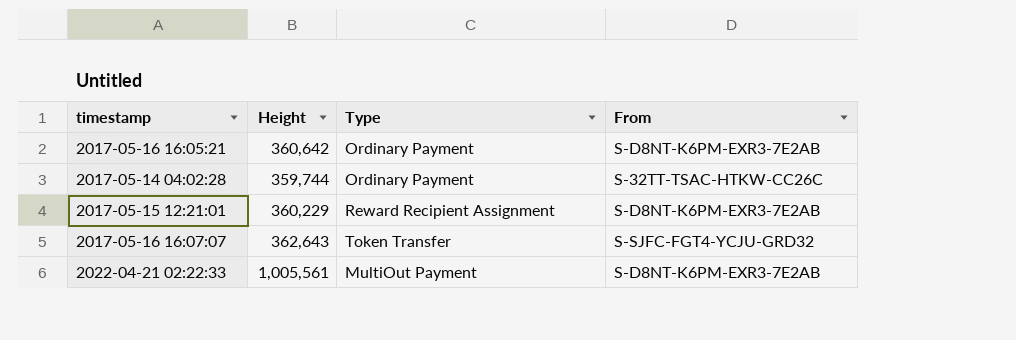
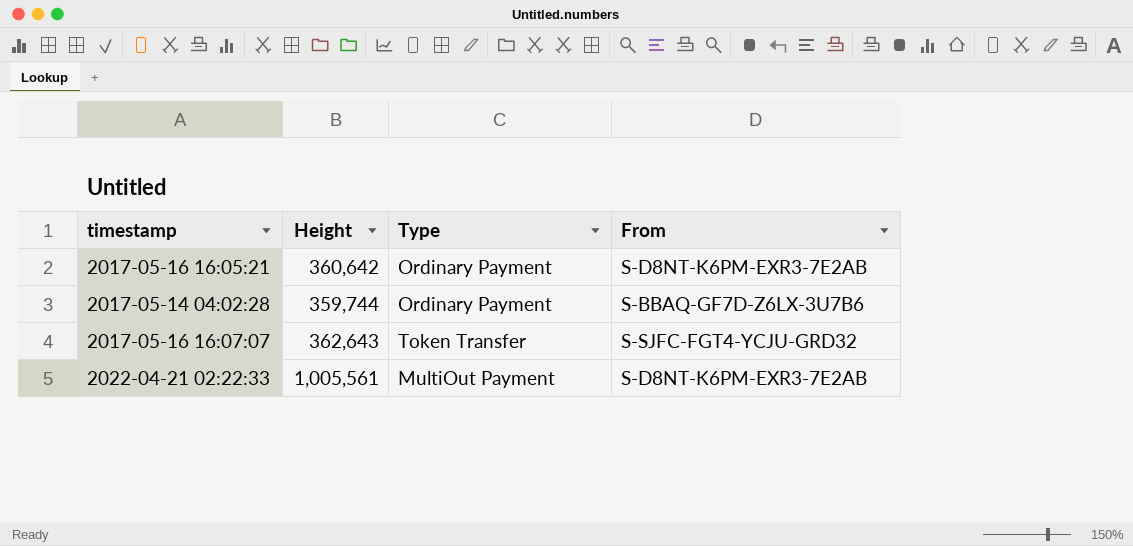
row 2017-05-15 12:21:01: 360,229 | Reward Recipient Assignment | S-D8NT-K6PM-EXR3-7E2AB -> none
2017-05-14 04:02:28 | From: S-32TT-TSAC-HTKW-CC26C -> S-BBAQ-GF7D-Z6LX-3U7B6

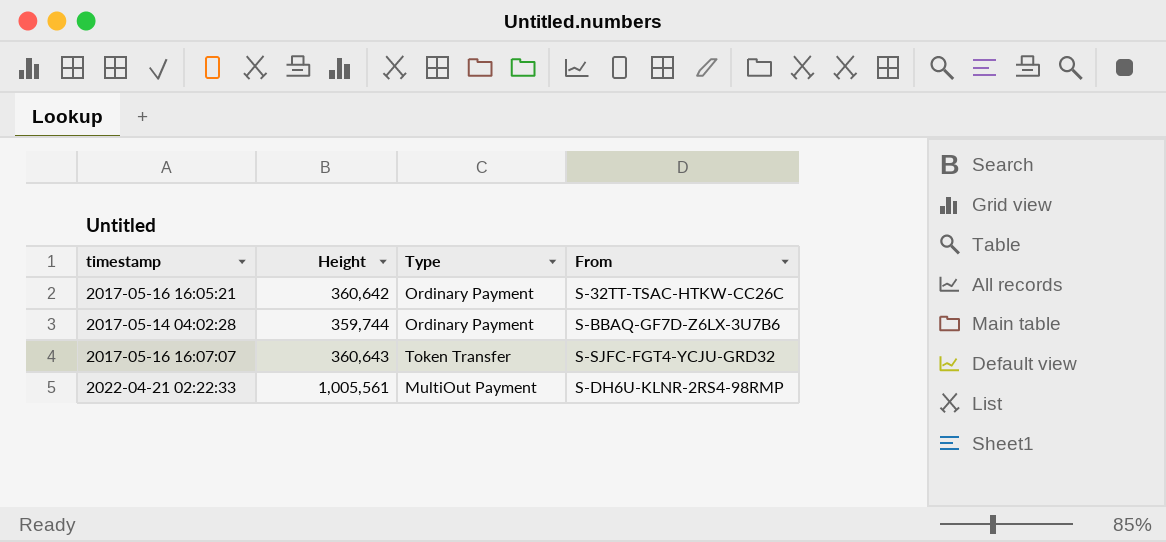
2017-05-16 16:05:21 | From: S-D8NT-K6PM-EXR3-7E2AB -> S-32TT-TSAC-HTKW-CC26C
2017-05-16 16:07:07 | Height: 362,643 -> 360,643
2022-04-21 02:22:33 | From: S-D8NT-K6PM-EXR3-7E2AB -> S-DH6U-KLNR-2RS4-98RMP

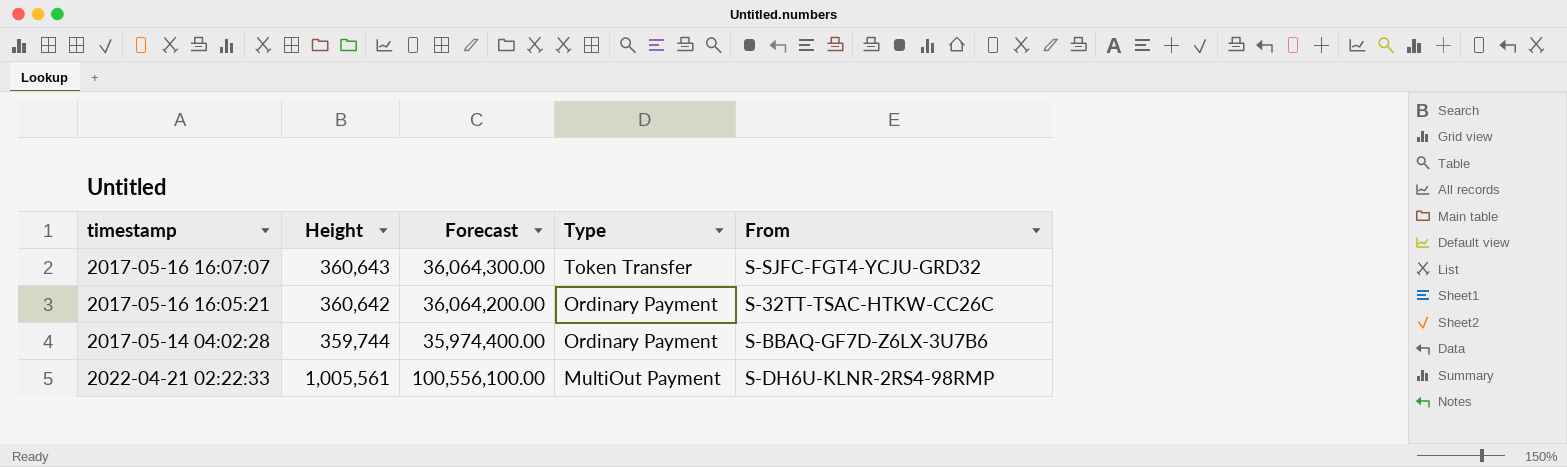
row order: none -> Type descending
column Forecast | formula: none -> [Height] * 100

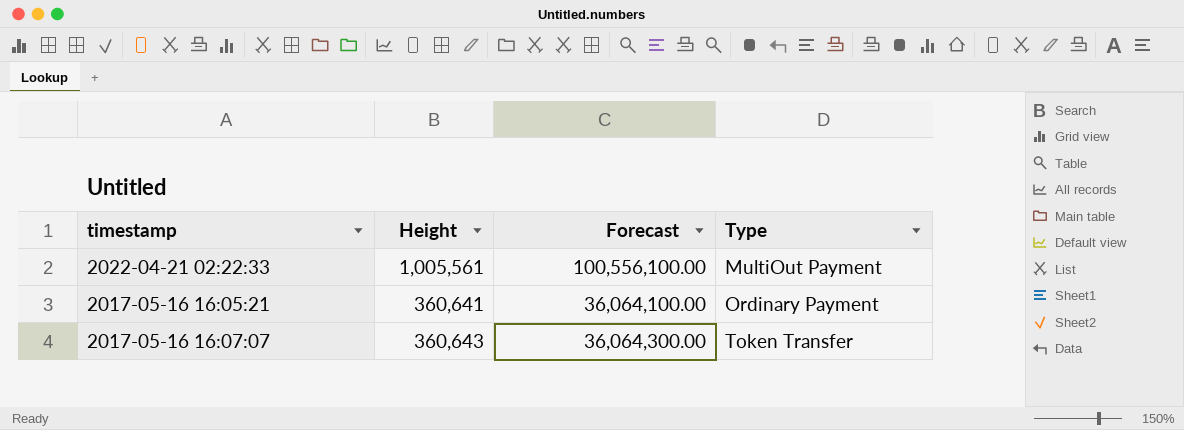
row order: Type descending -> Type ascending
column From | position: 5 -> none
row 2017-05-14 04:02:28: 359,744 | 35,974,400.00 | Ordinary Payment | S-BBAQ-GF7D-Z6LX-3U7B6 -> none
2017-05-16 16:05:21 | Height: 360,642 -> 360,641
2017-05-16 16:05:21 | Forecast: 36,064,200.00 -> 36,064,100.00

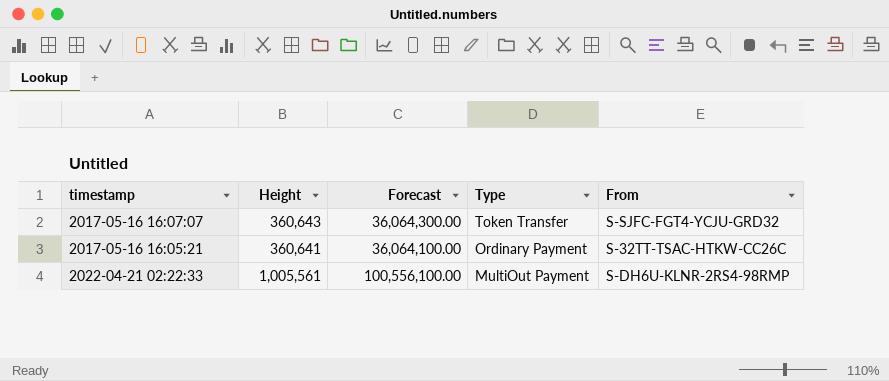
row order: Type ascending -> Type descending
column From | position: none -> 5

